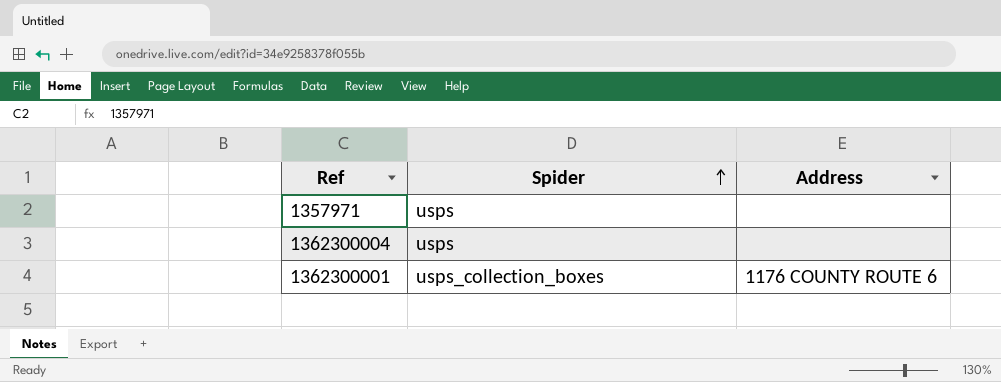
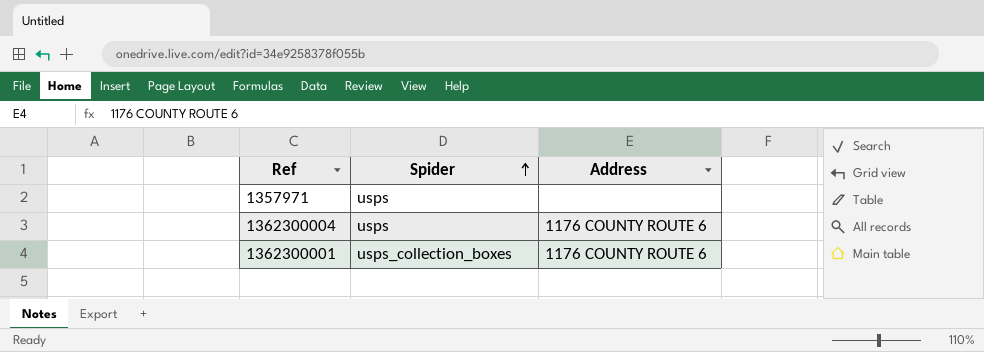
1362300004 | Address: none -> 1176 COUNTY ROUTE 6

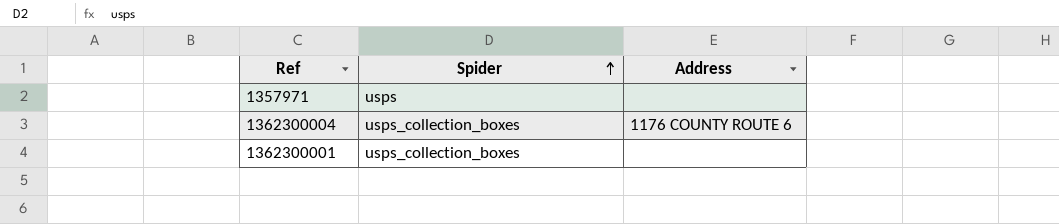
1362300004 | Spider: usps -> usps_collection_boxes
1362300001 | Address: 1176 COUNTY ROUTE 6 -> none

